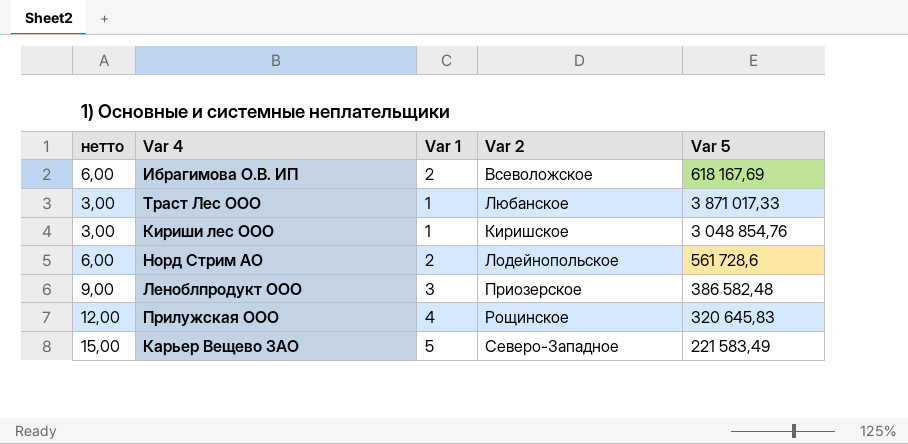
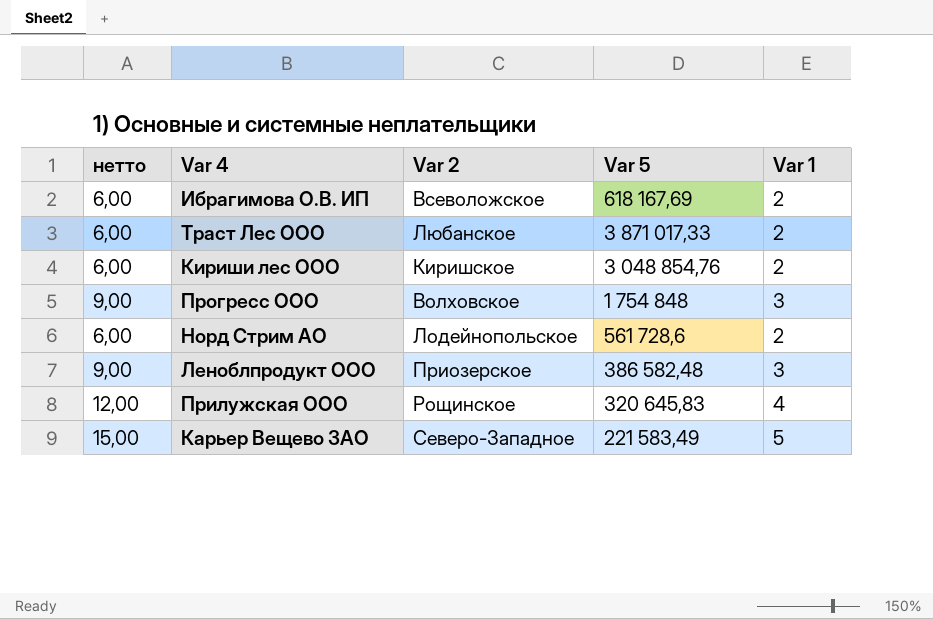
column Var 1 | position: 3 -> 5
Траст Лес ООО | нетто: 3,00 -> 6,00
Траст Лес ООО | Var 1: 1 -> 2
Кириши лес ООО | нетто: 3,00 -> 6,00
Кириши лес ООО | Var 1: 1 -> 2
row Прогресс ООО: none -> 9,00 | Волховское | 1 754 848 | 3

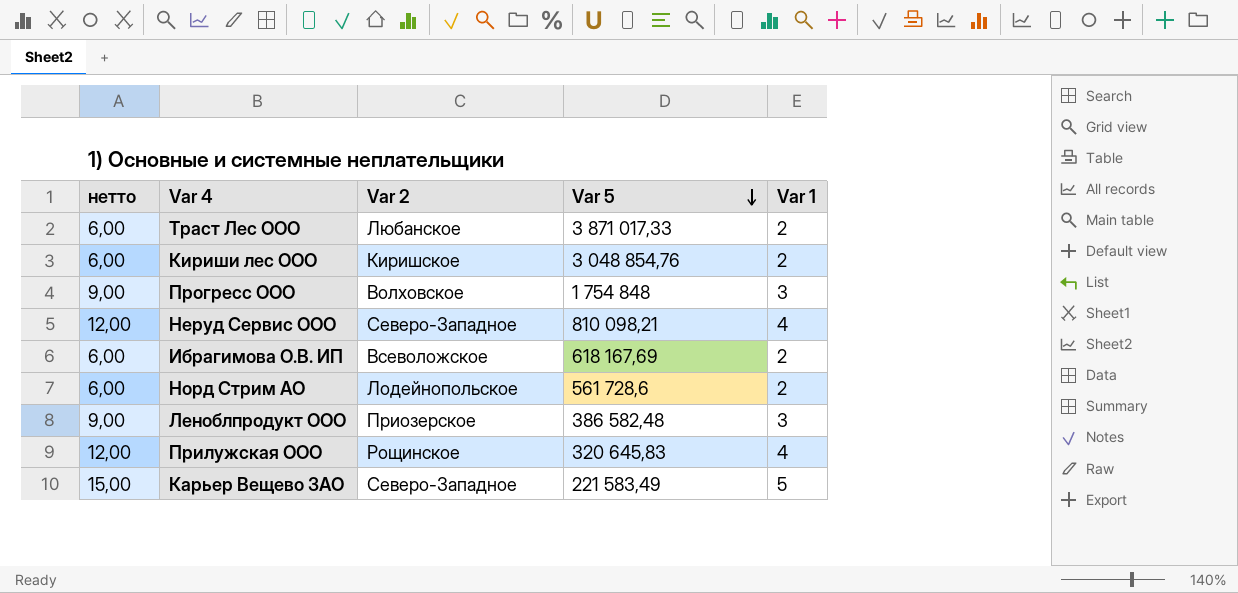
row order: none -> Var 5 descending
row Неруд Сервис ООО: none -> 12,00 | Северо-Западное | 810 098,21 | 4

